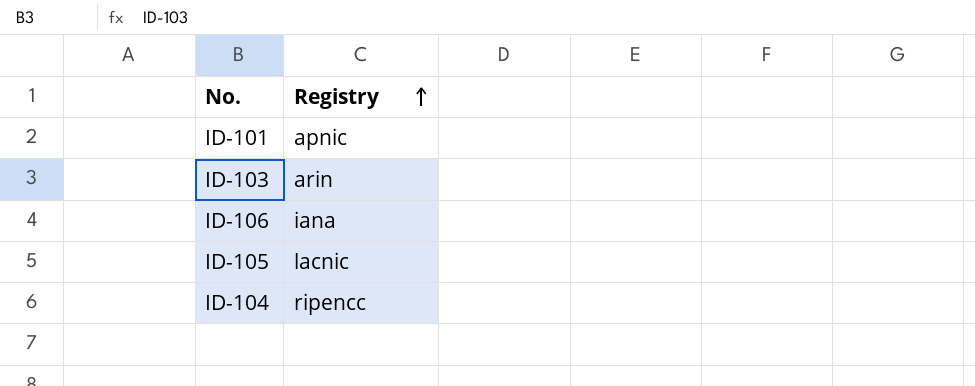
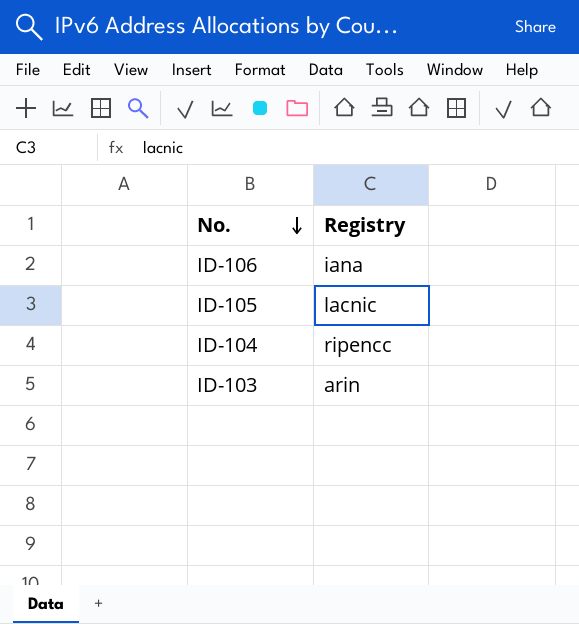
row order: Registry ascending -> No. descending
row ID-101: apnic -> none

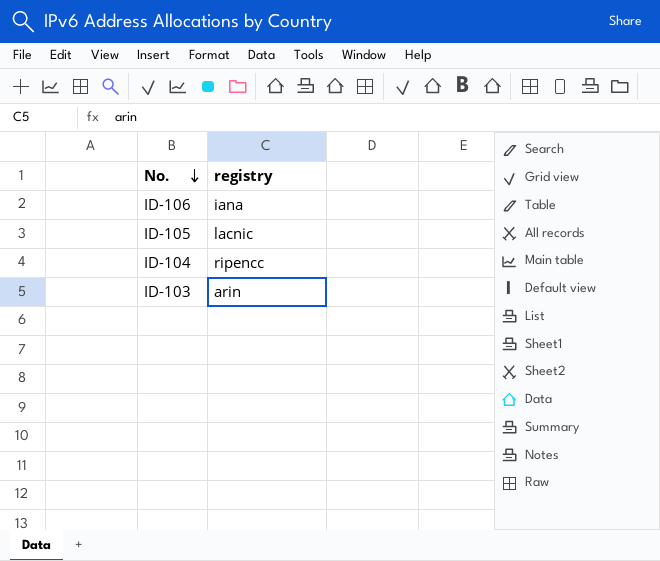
column name: Registry -> registry

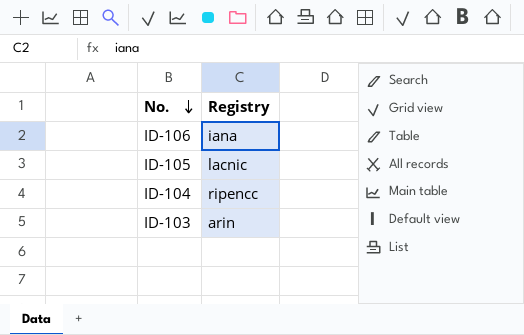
column name: registry -> Registry

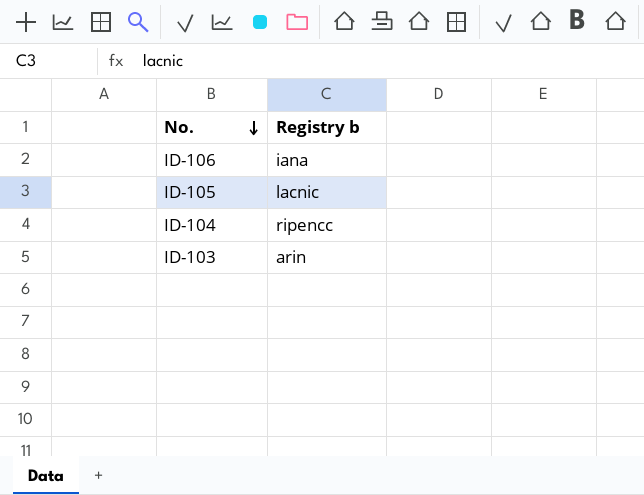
column name: Registry -> Registry b

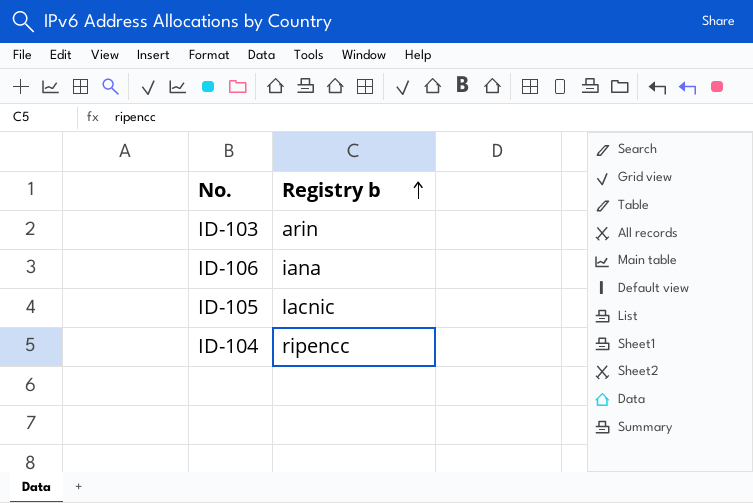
row order: No. descending -> Registry b ascending

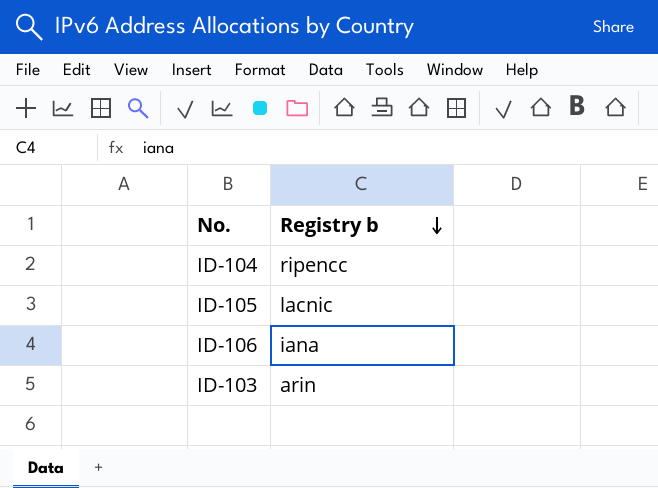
row order: Registry b ascending -> Registry b descending

